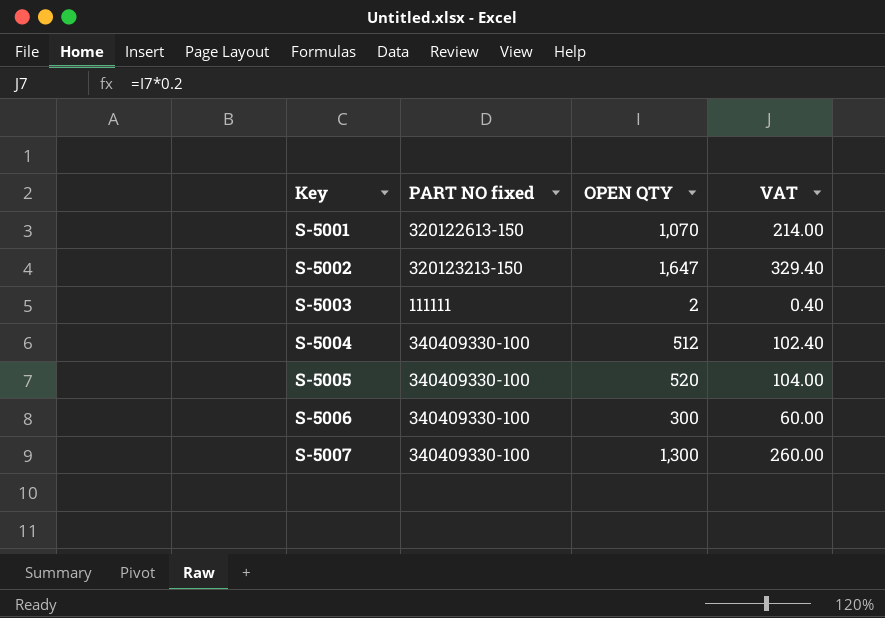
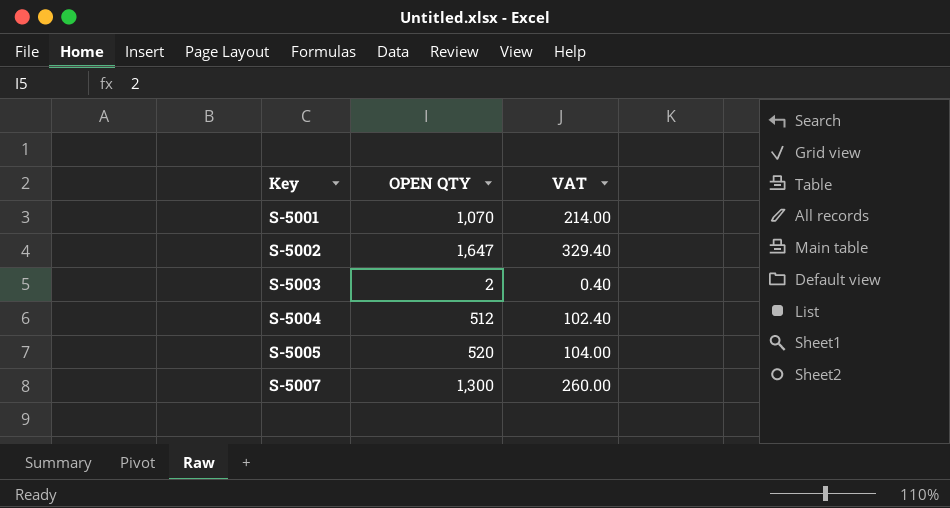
column PART NO fixed | position: 2 -> none
row S-5006: 340409330-100 | 300 | 60.00 -> none

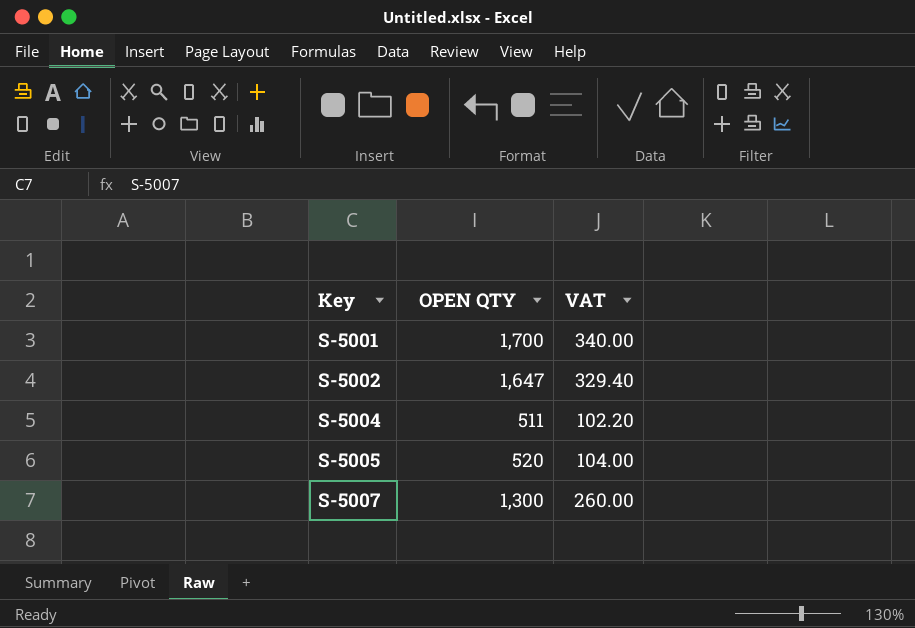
row S-5003: 2 | 0.40 -> none
S-5001 | OPEN QTY: 1,070 -> 1,700
S-5001 | VAT: 214.00 -> 340.00
S-5004 | OPEN QTY: 512 -> 511
S-5004 | VAT: 102.40 -> 102.20

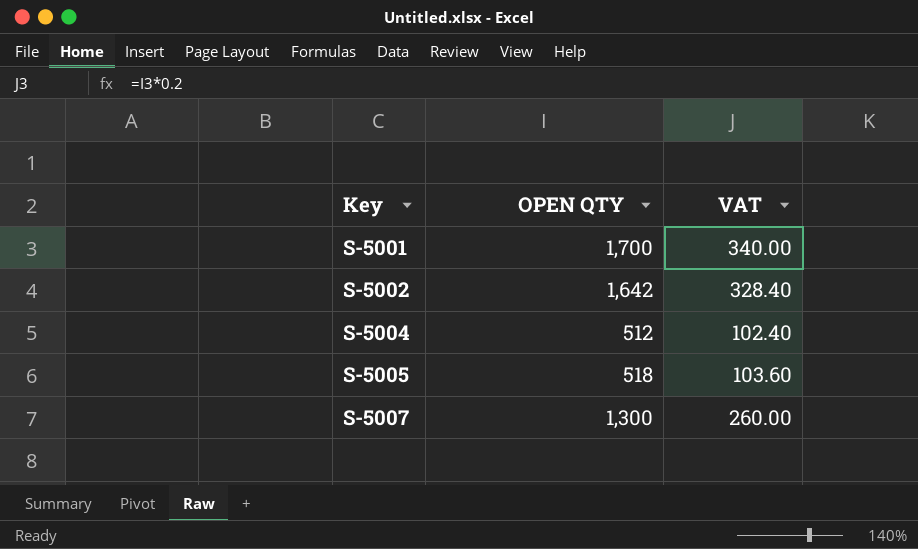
S-5002 | OPEN QTY: 1,647 -> 1,642
S-5002 | VAT: 329.40 -> 328.40
S-5004 | OPEN QTY: 511 -> 512
S-5004 | VAT: 102.20 -> 102.40
S-5005 | OPEN QTY: 520 -> 518
S-5005 | VAT: 104.00 -> 103.60

